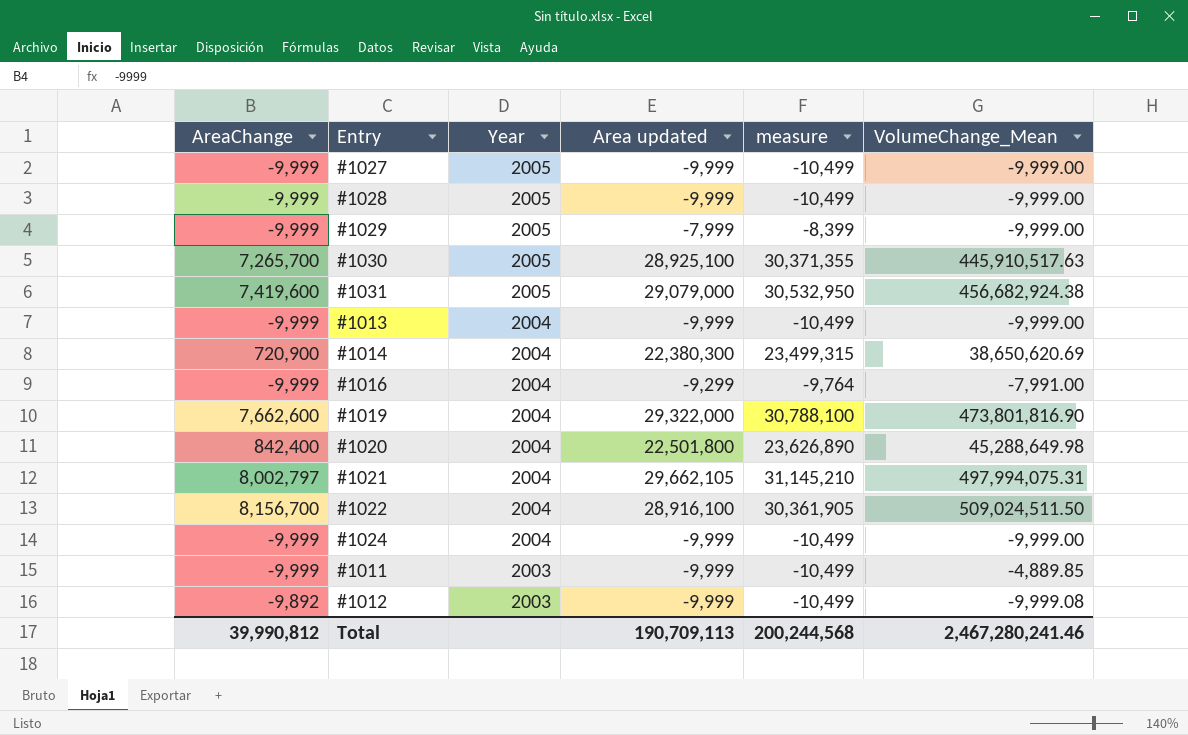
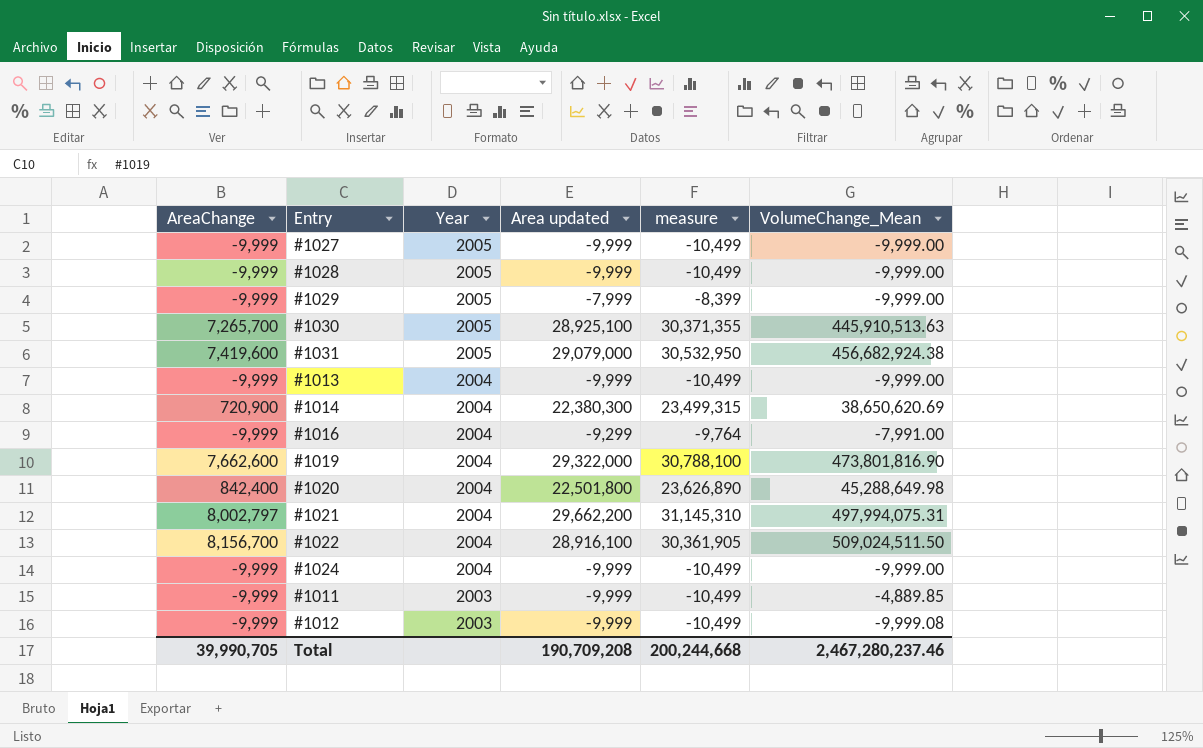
#1030 | VolumeChange_Mean: 445,910,517.63 -> 445,910,513.63
#1021 | Area updated: 29,662,105 -> 29,662,200
#1021 | measure: 31,145,210 -> 31,145,310
#1012 | AreaChange: -9,892 -> -9,999
Total | AreaChange: 39,990,812 -> 39,990,705
Total | Area updated: 190,709,113 -> 190,709,208
Total | measure: 200,244,568 -> 200,244,668
Total | VolumeChange_Mean: 2,467,280,241.46 -> 2,467,280,237.46

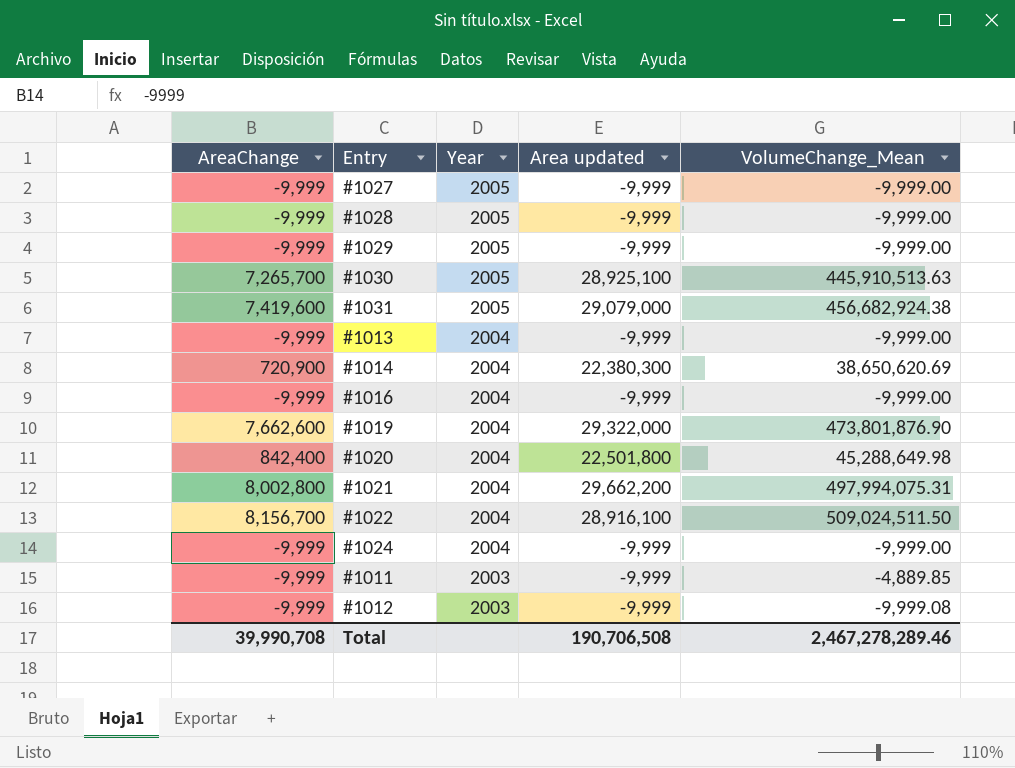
column measure | formula: [Area updated] * 1.05 -> none
#1029 | Area updated: -7,999 -> -9,999
#1016 | Area updated: -9,299 -> -9,999
#1016 | VolumeChange_Mean: -7,991.00 -> -9,999.00
#1019 | VolumeChange_Mean: 473,801,816.90 -> 473,801,876.90
#1021 | AreaChange: 8,002,797 -> 8,002,800
Total | AreaChange: 39,990,705 -> 39,990,708
Total | Area updated: 190,709,208 -> 190,706,508
Total | VolumeChange_Mean: 2,467,280,237.46 -> 2,467,278,289.46

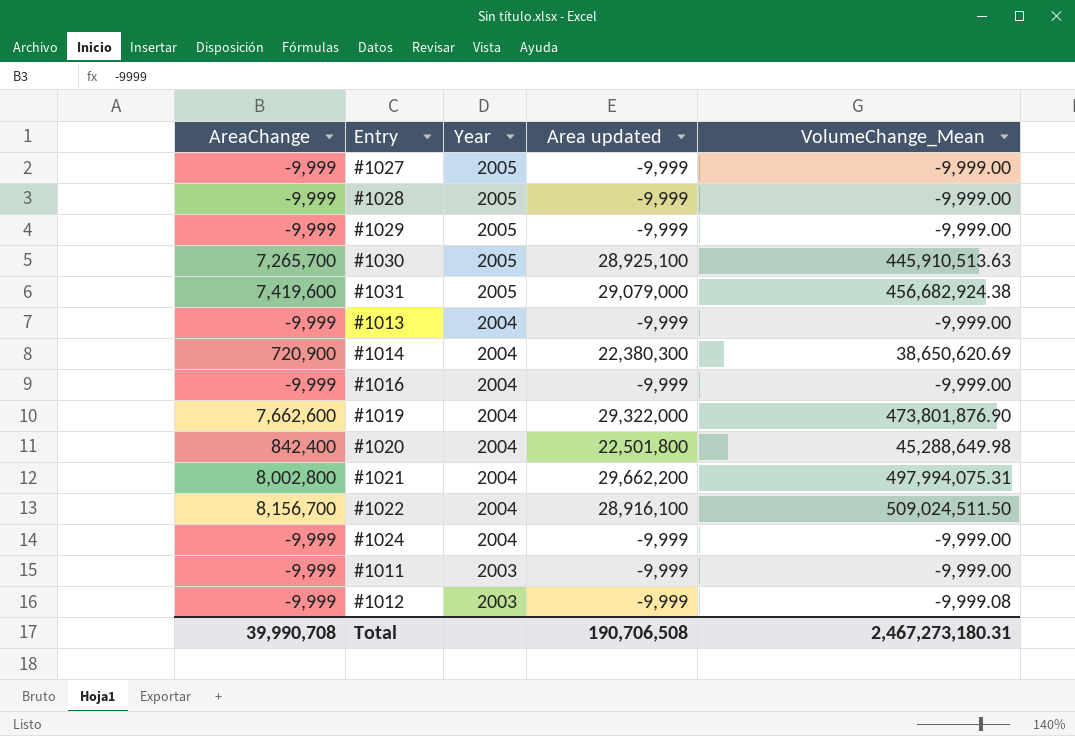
#1011 | VolumeChange_Mean: -4,889.85 -> -9,999.00
Total | VolumeChange_Mean: 2,467,278,289.46 -> 2,467,273,180.31

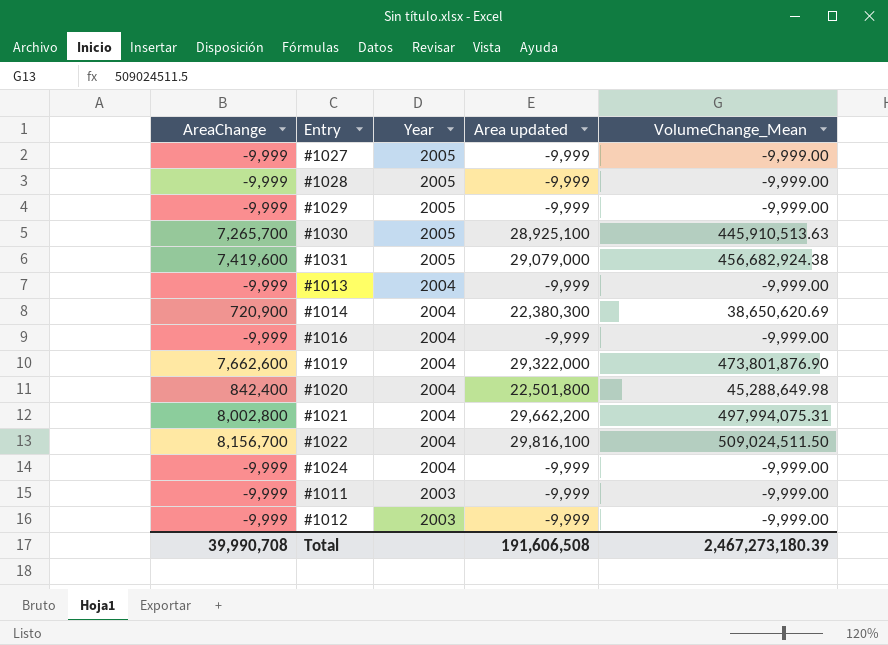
#1022 | Area updated: 28,916,100 -> 29,816,100
#1012 | VolumeChange_Mean: -9,999.08 -> -9,999.00
Total | Area updated: 190,706,508 -> 191,606,508
Total | VolumeChange_Mean: 2,467,273,180.31 -> 2,467,273,180.39

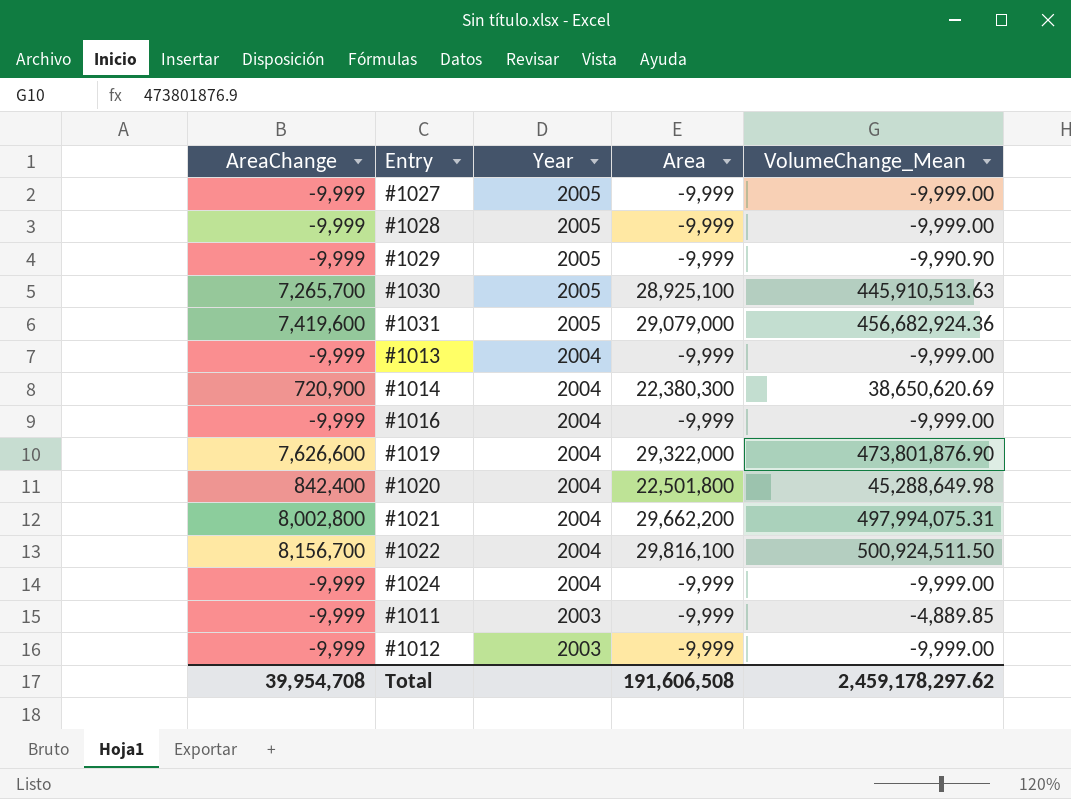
column name: Area updated -> Area
#1029 | VolumeChange_Mean: -9,999.00 -> -9,990.90
#1031 | VolumeChange_Mean: 456,682,924.38 -> 456,682,924.36
#1019 | AreaChange: 7,662,600 -> 7,626,600
#1022 | VolumeChange_Mean: 509,024,511.50 -> 500,924,511.50
#1011 | VolumeChange_Mean: -9,999.00 -> -4,889.85
Total | AreaChange: 39,990,708 -> 39,954,708
Total | VolumeChange_Mean: 2,467,273,180.39 -> 2,459,178,297.62

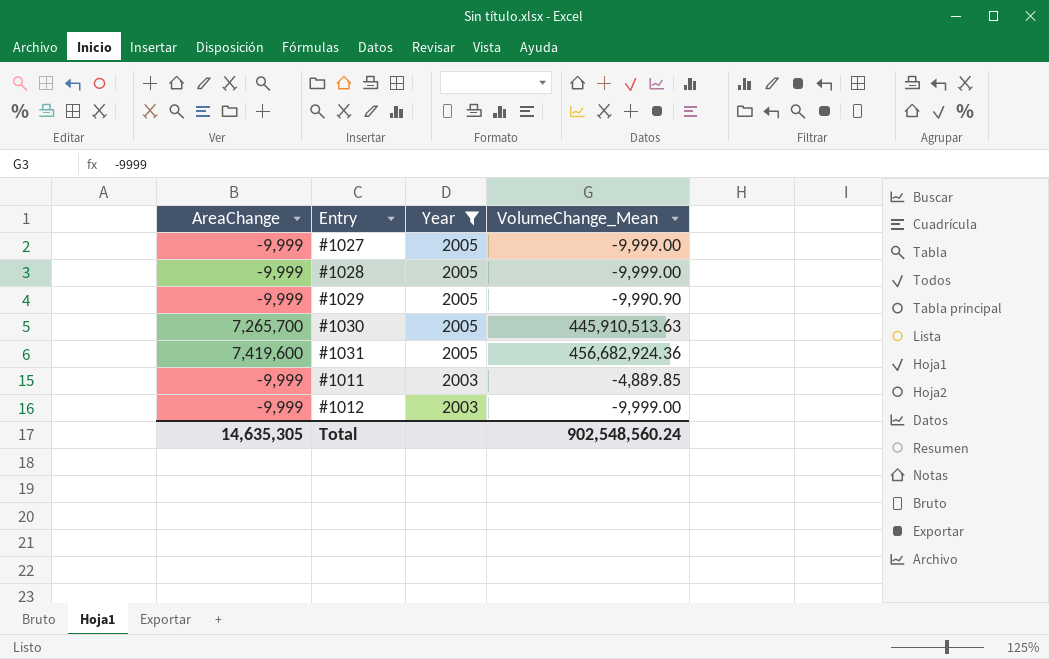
filter: none -> Year != 2004
column Area | position: 4 -> none
Total | AreaChange: 39,954,708 -> 14,635,305
Total | VolumeChange_Mean: 2,459,178,297.62 -> 902,548,560.24

